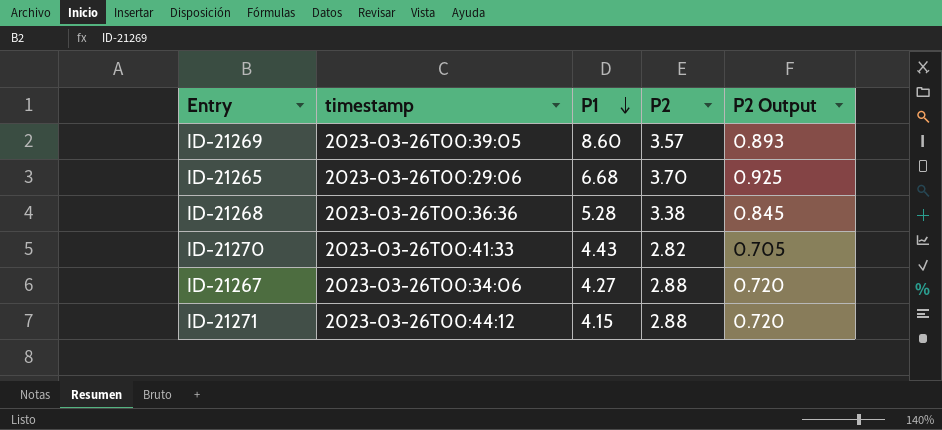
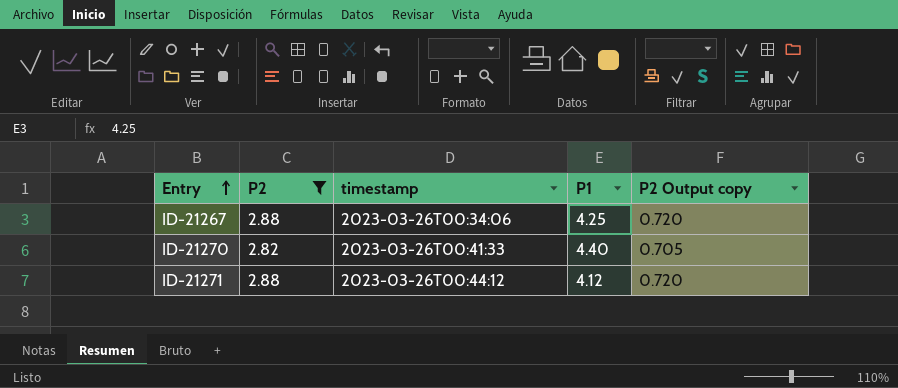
filter: none -> P2 <= 2.88
row order: P1 descending -> Entry ascending
column P2 | position: 4 -> 2
column name: P2 Output -> P2 Output copy
ID-21267 | P1: 4.27 -> 4.25
ID-21270 | P1: 4.43 -> 4.40
ID-21271 | P1: 4.15 -> 4.12

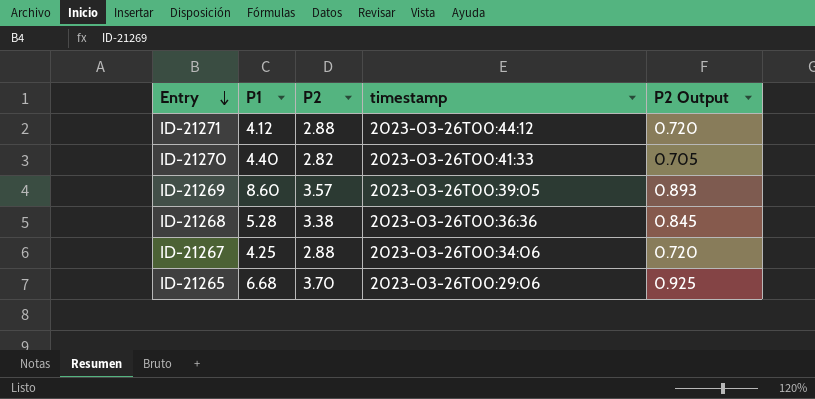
filter: P2 <= 2.88 -> none
row order: Entry ascending -> Entry descending
column P1 | position: 4 -> 2
column name: P2 Output copy -> P2 Output

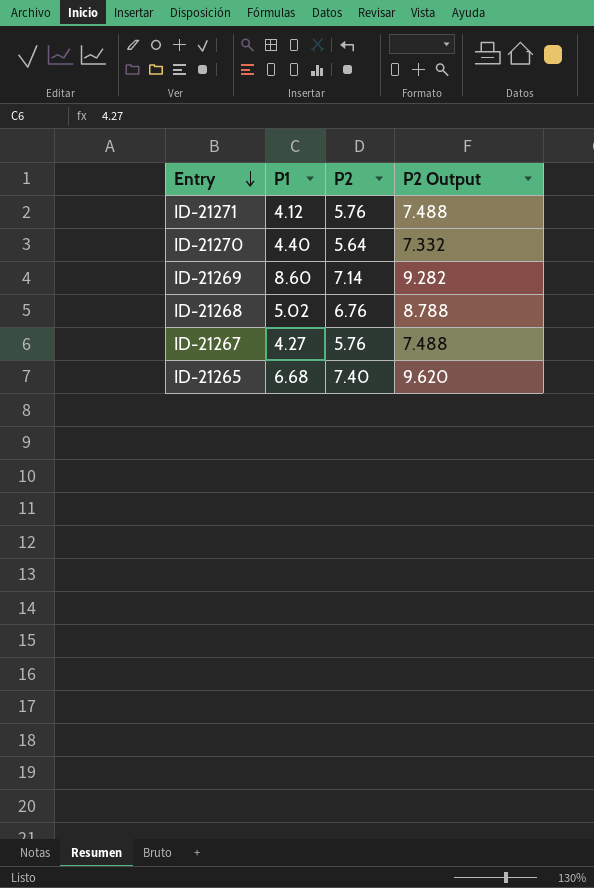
column timestamp | position: 4 -> none
column P2 Output | formula: [P2] * 0.25 -> [P2] * 1.3
ID-21271 | P2: 2.88 -> 5.76
ID-21270 | P2: 2.82 -> 5.64
ID-21269 | P2: 3.57 -> 7.14
ID-21268 | P1: 5.28 -> 5.02
ID-21268 | P2: 3.38 -> 6.76
ID-21267 | P1: 4.25 -> 4.27
ID-21267 | P2: 2.88 -> 5.76
ID-21265 | P2: 3.70 -> 7.40

